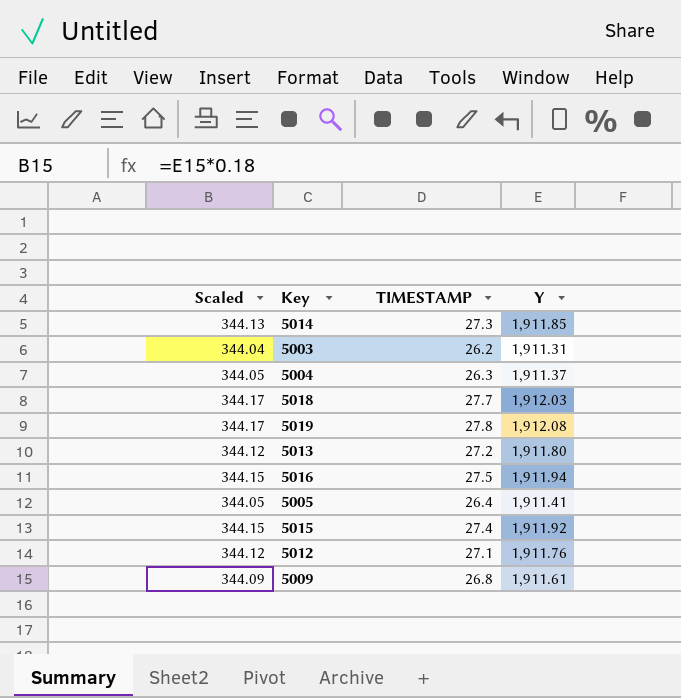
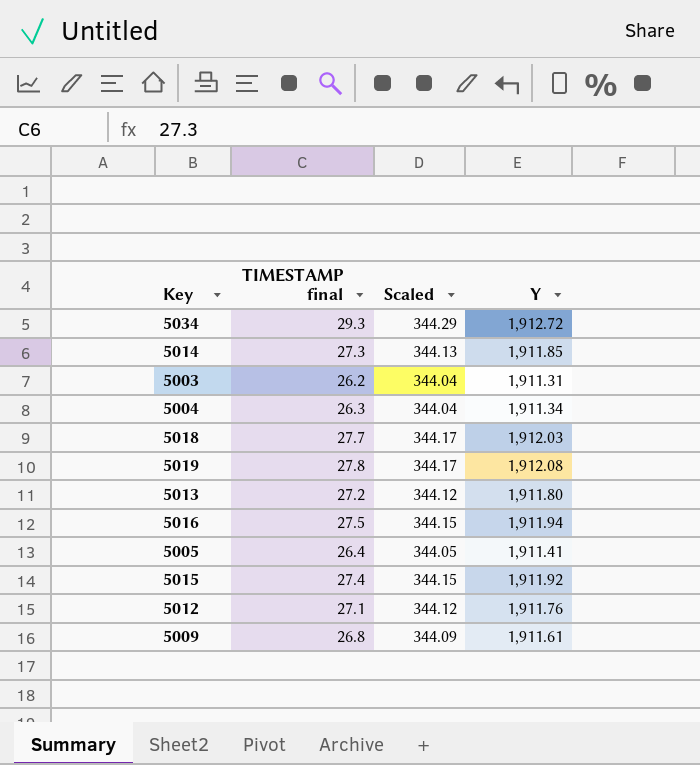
column name: TIMESTAMP -> TIMESTAMP final
column Scaled | position: 1 -> 3
row 5034: none -> 29.3 | 344.29 | 1,912.72
5004 | Scaled: 344.05 -> 344.04
5004 | Y: 1,911.37 -> 1,911.34

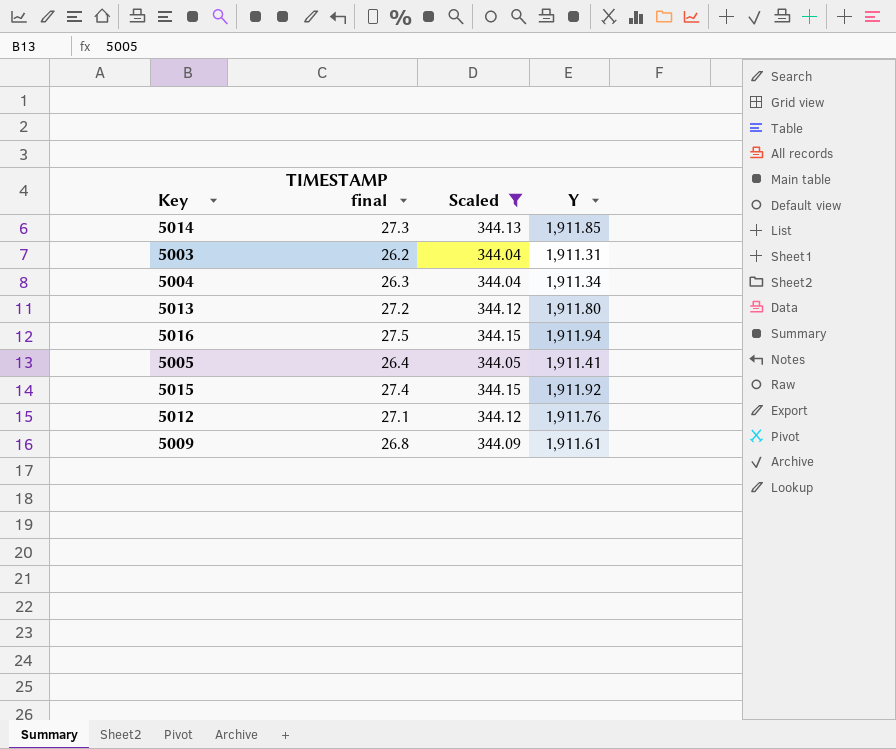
filter: none -> Scaled <= 344.15

